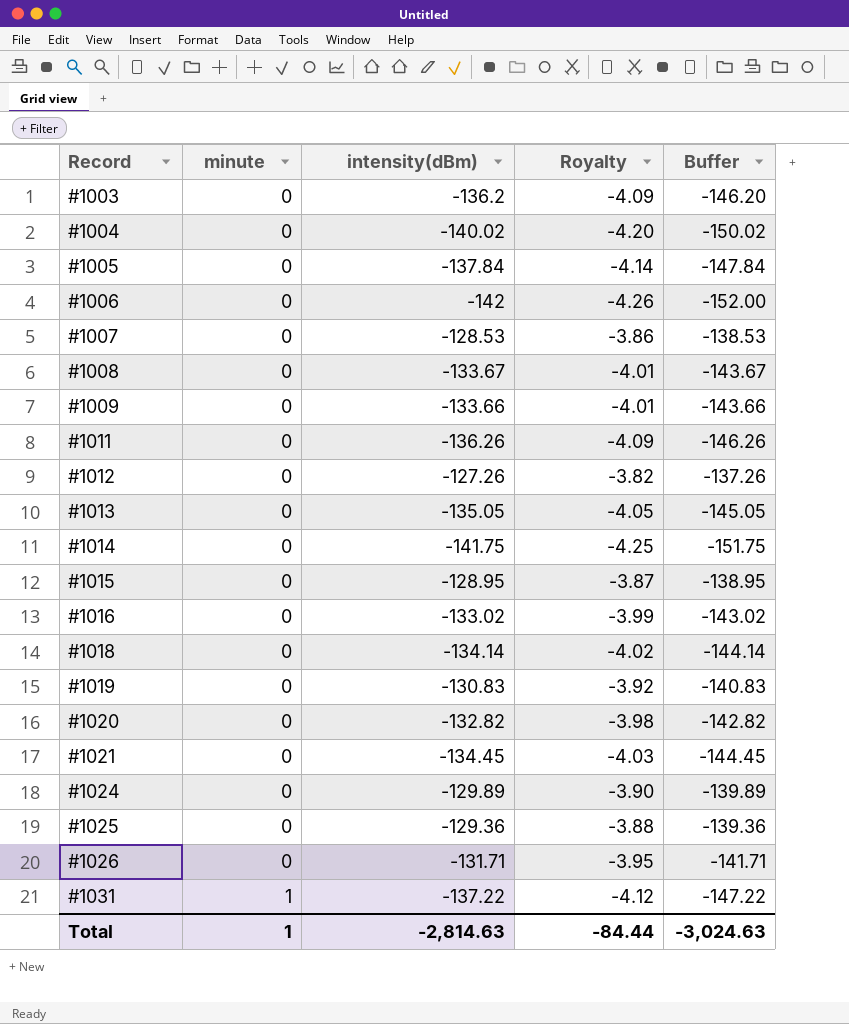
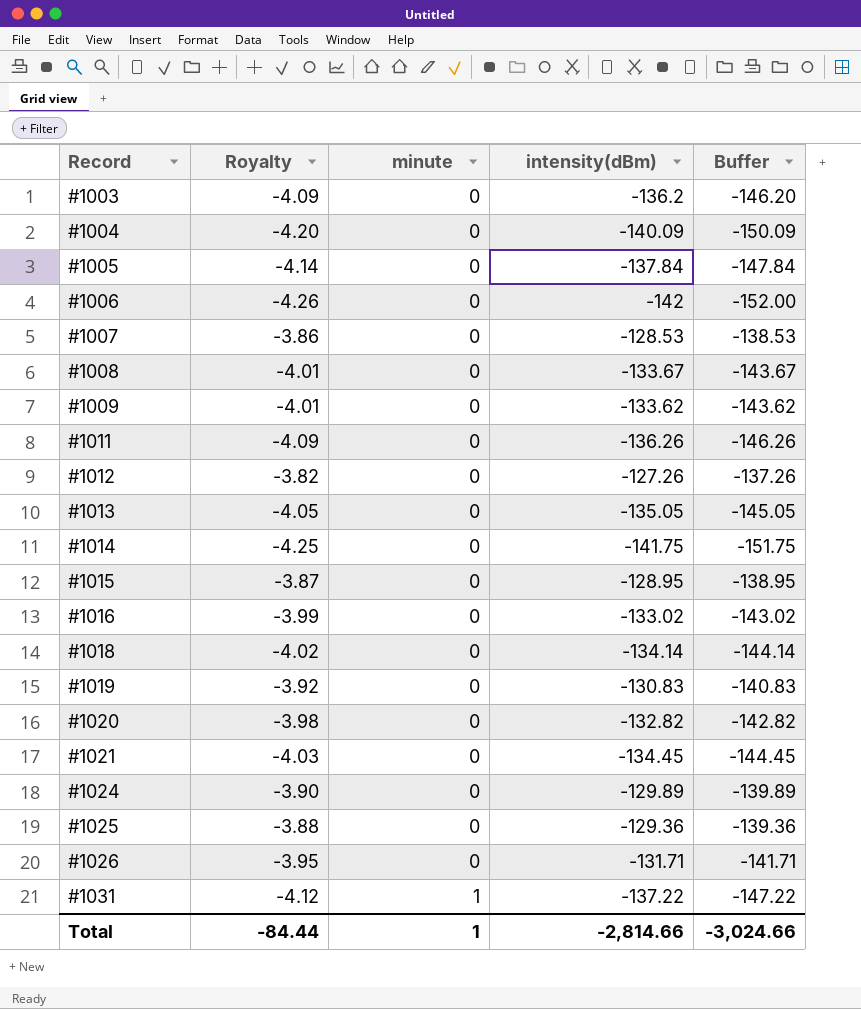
column Royalty | position: 4 -> 2
#1004 | intensity(dBm): -140.02 -> -140.09
#1004 | Buffer: -150.02 -> -150.09
#1009 | intensity(dBm): -133.66 -> -133.62
#1009 | Buffer: -143.66 -> -143.62
Total | intensity(dBm): -2,814.63 -> -2,814.66
Total | Buffer: -3,024.63 -> -3,024.66

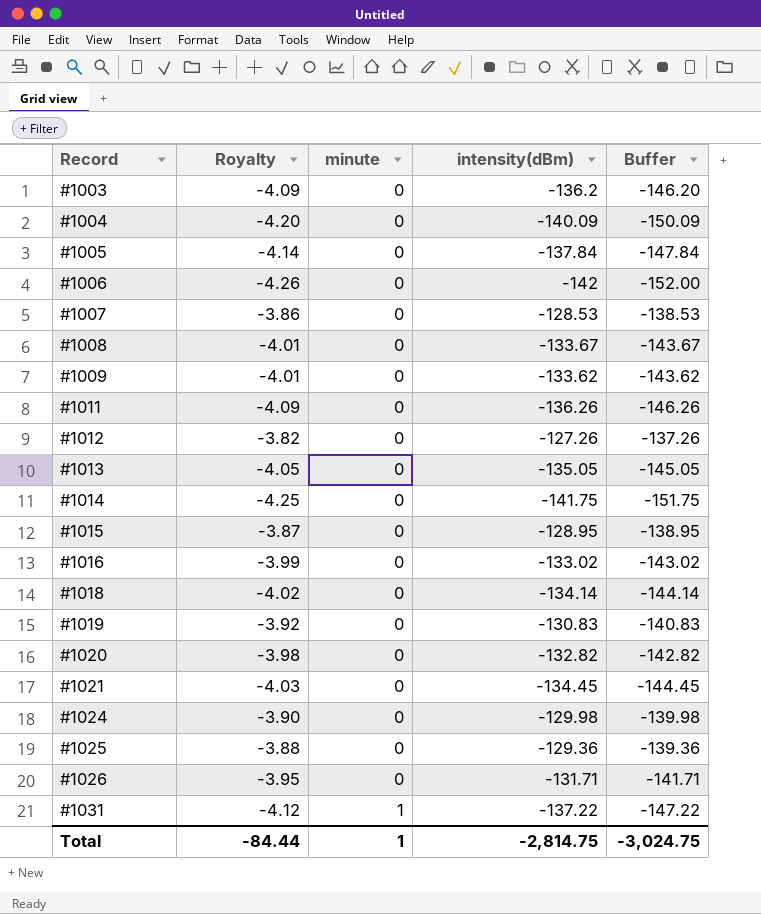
#1024 | intensity(dBm): -129.89 -> -129.98
#1024 | Buffer: -139.89 -> -139.98
Total | intensity(dBm): -2,814.66 -> -2,814.75
Total | Buffer: -3,024.66 -> -3,024.75

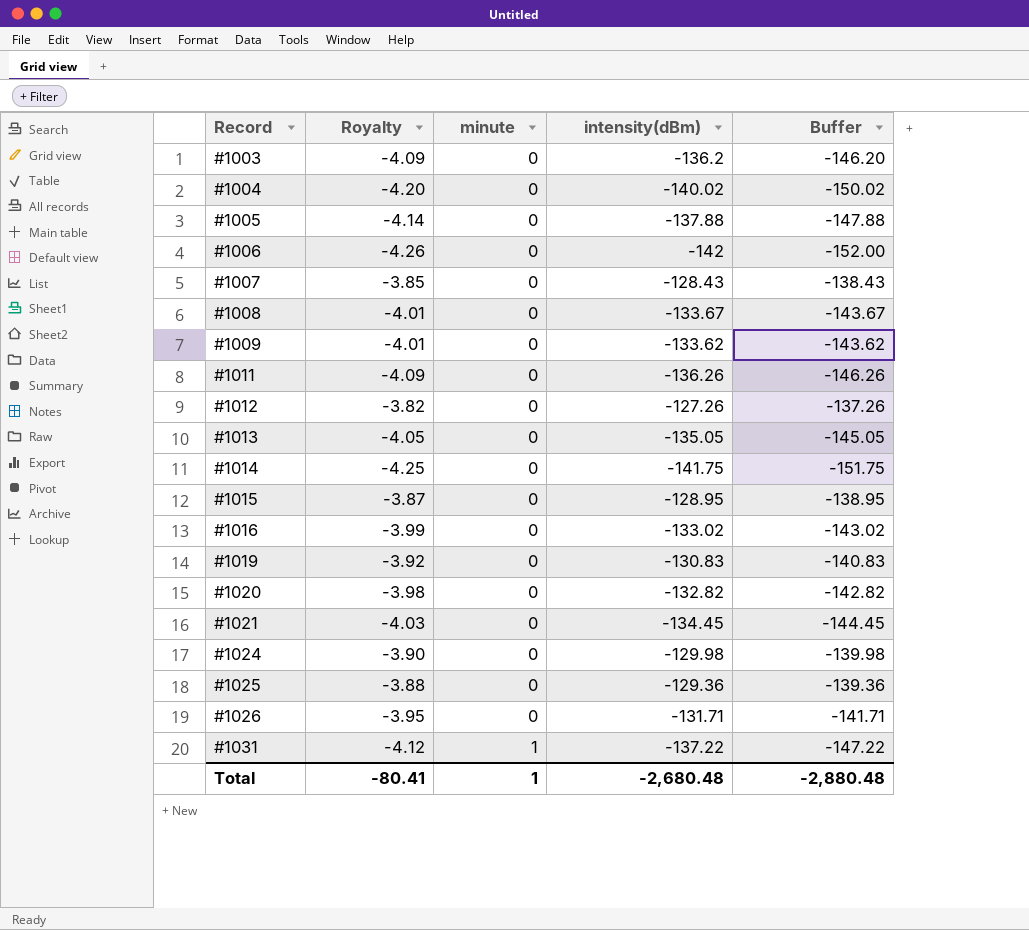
row #1018: -4.02 | 0 | -134.14 | -144.14 -> none
#1004 | intensity(dBm): -140.09 -> -140.02
#1004 | Buffer: -150.09 -> -150.02
#1005 | intensity(dBm): -137.84 -> -137.88
#1005 | Buffer: -147.84 -> -147.88
#1007 | Royalty: -3.86 -> -3.85
#1007 | intensity(dBm): -128.53 -> -128.43
#1007 | Buffer: -138.53 -> -138.43
Total | Royalty: -84.44 -> -80.41
Total | intensity(dBm): -2,814.75 -> -2,680.48
Total | Buffer: -3,024.75 -> -2,880.48

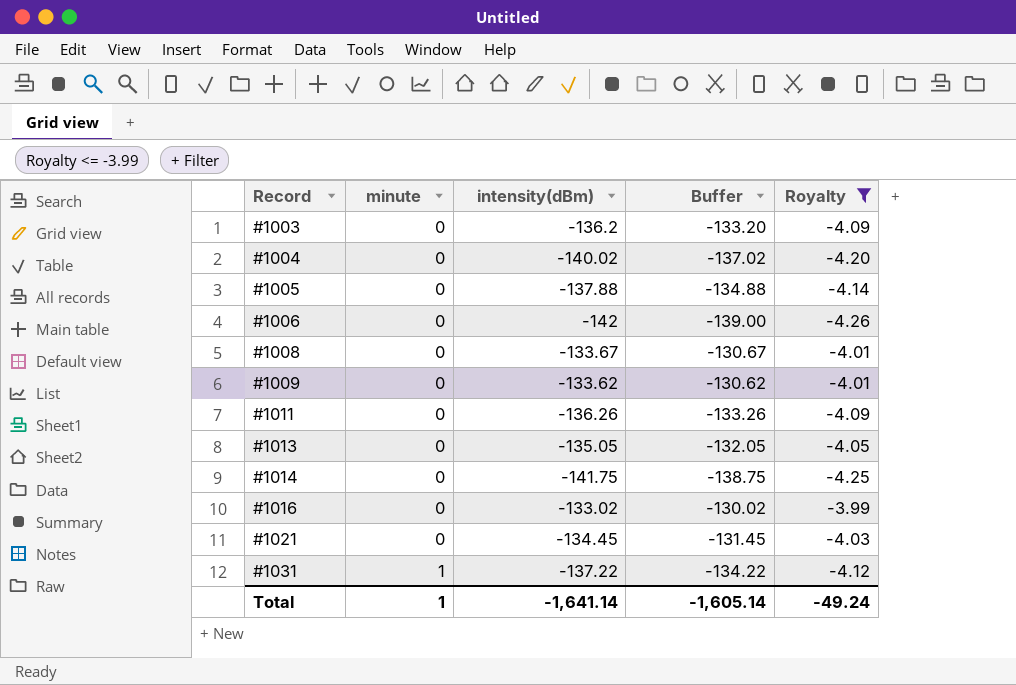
filter: none -> Royalty <= -3.99
column Buffer | formula: [intensity(dBm)] - 10 -> [intensity(dBm)] + 3
column Royalty | position: 2 -> 5
Total | intensity(dBm): -2,680.48 -> -1,641.14
Total | Buffer: -2,880.48 -> -1,605.14
Total | Royalty: -80.41 -> -49.24

